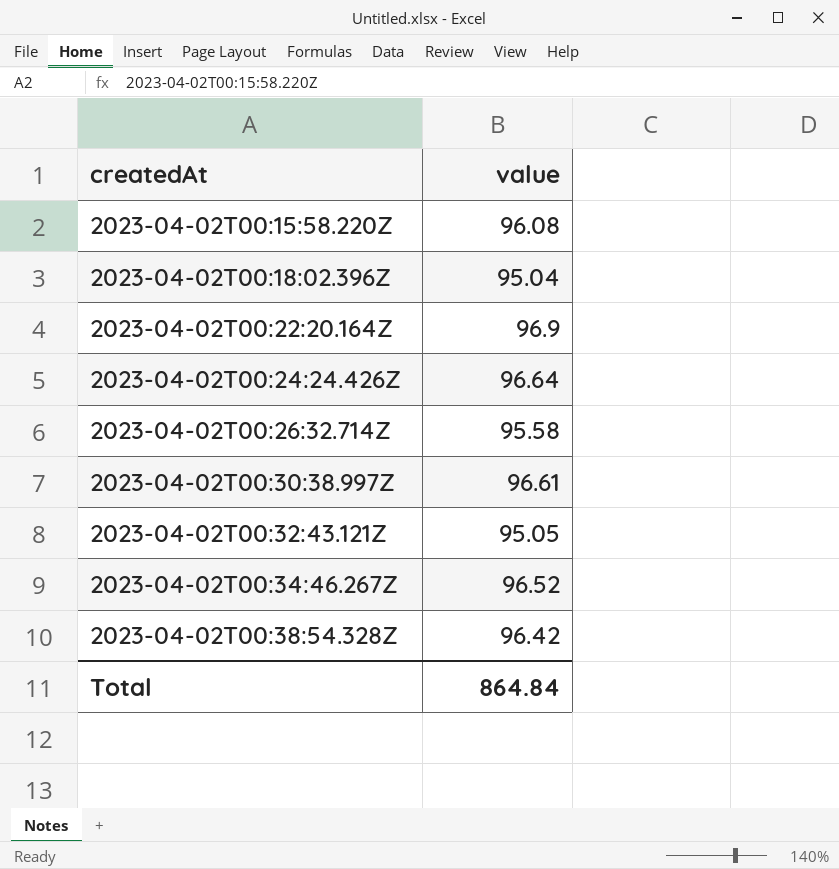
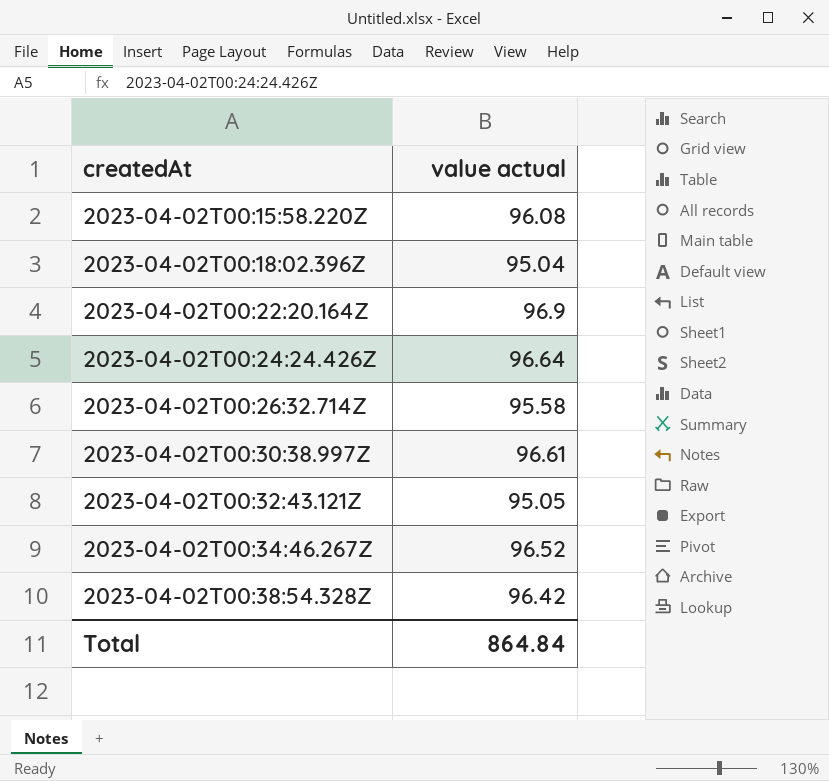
column name: value -> value actual

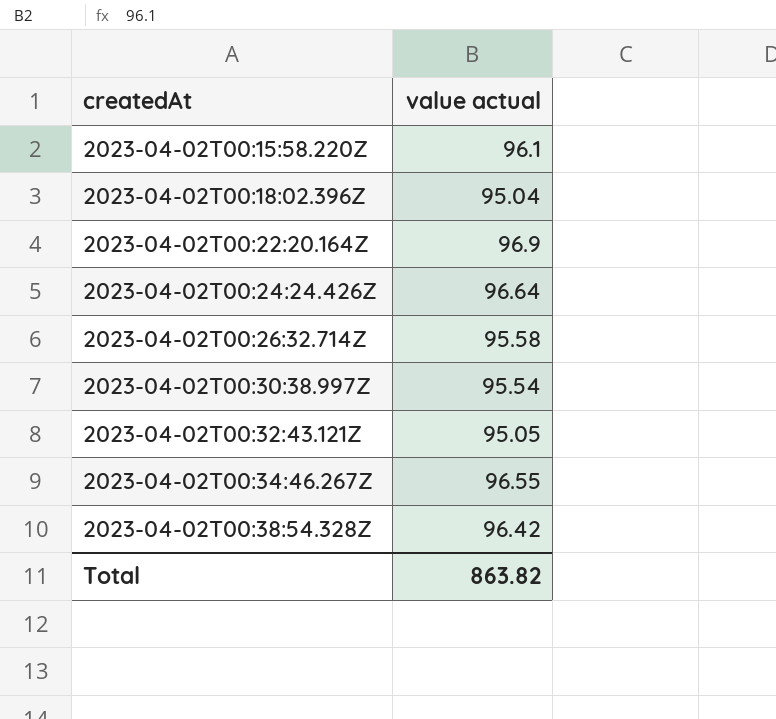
2023-04-02T00:15:58.220Z | value actual: 96.08 -> 96.1
2023-04-02T00:30:38.997Z | value actual: 96.61 -> 95.54
2023-04-02T00:34:46.267Z | value actual: 96.52 -> 96.55
Total | value actual: 864.84 -> 863.82

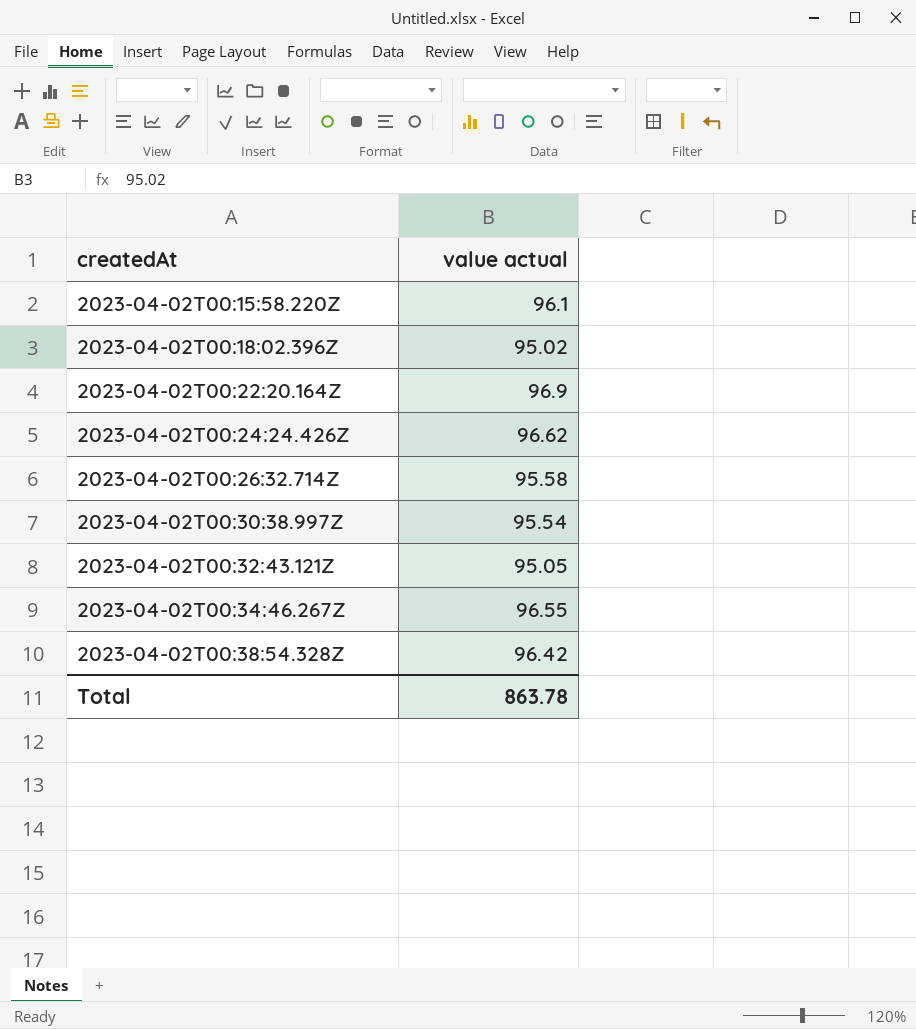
2023-04-02T00:18:02.396Z | value actual: 95.04 -> 95.02
2023-04-02T00:24:24.426Z | value actual: 96.64 -> 96.62
Total | value actual: 863.82 -> 863.78

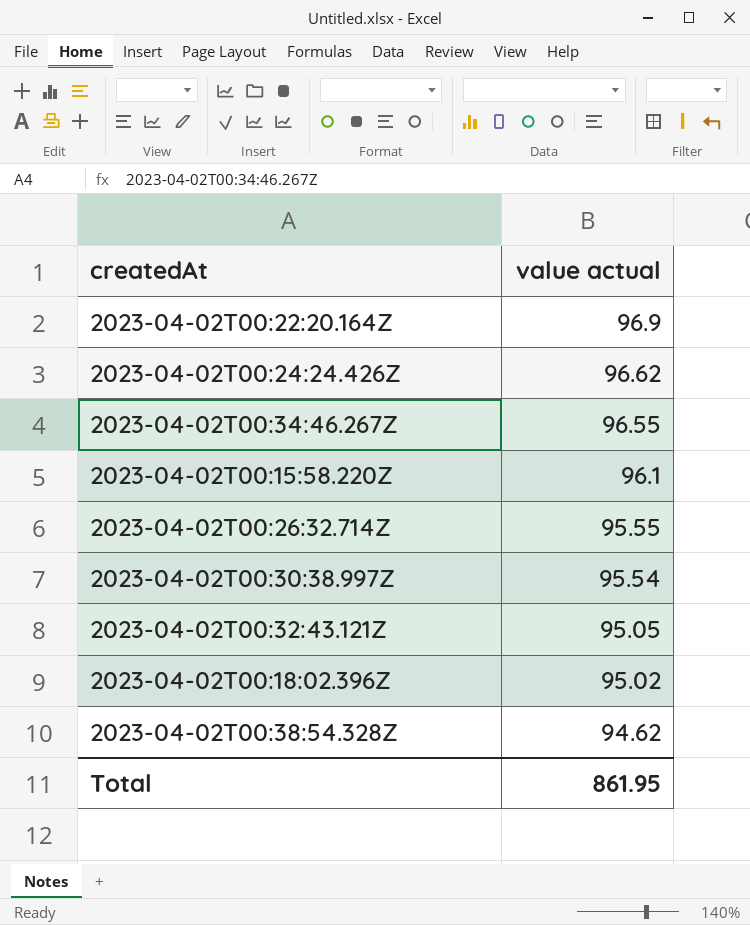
row order: createdAt ascending -> value actual descending
2023-04-02T00:26:32.714Z | value actual: 95.58 -> 95.55
2023-04-02T00:38:54.328Z | value actual: 96.42 -> 94.62
Total | value actual: 863.78 -> 861.95

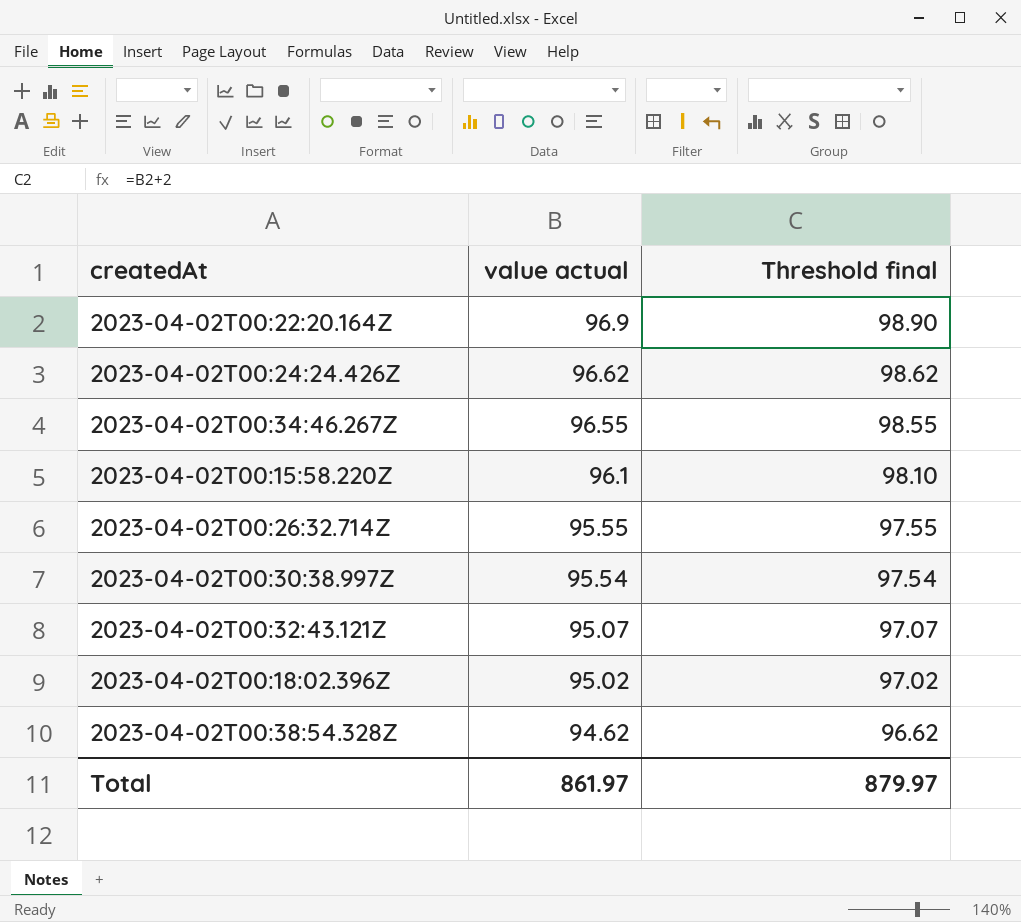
column Threshold final | formula: none -> [value actual] + 2
2023-04-02T00:32:43.121Z | value actual: 95.05 -> 95.07
Total | value actual: 861.95 -> 861.97

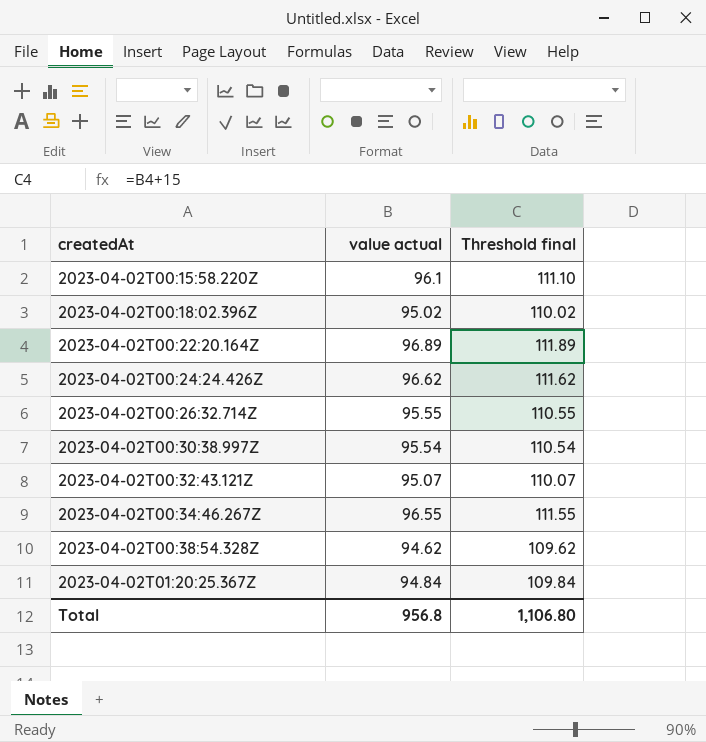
row order: value actual descending -> createdAt ascending
column Threshold final | formula: [value actual] + 2 -> [value actual] + 15
2023-04-02T00:22:20.164Z | value actual: 96.9 -> 96.89
row 2023-04-02T01:20:25.367Z: none -> 94.84 | 109.84
Total | value actual: 861.97 -> 956.8
Total | Threshold final: 879.97 -> 1,106.80

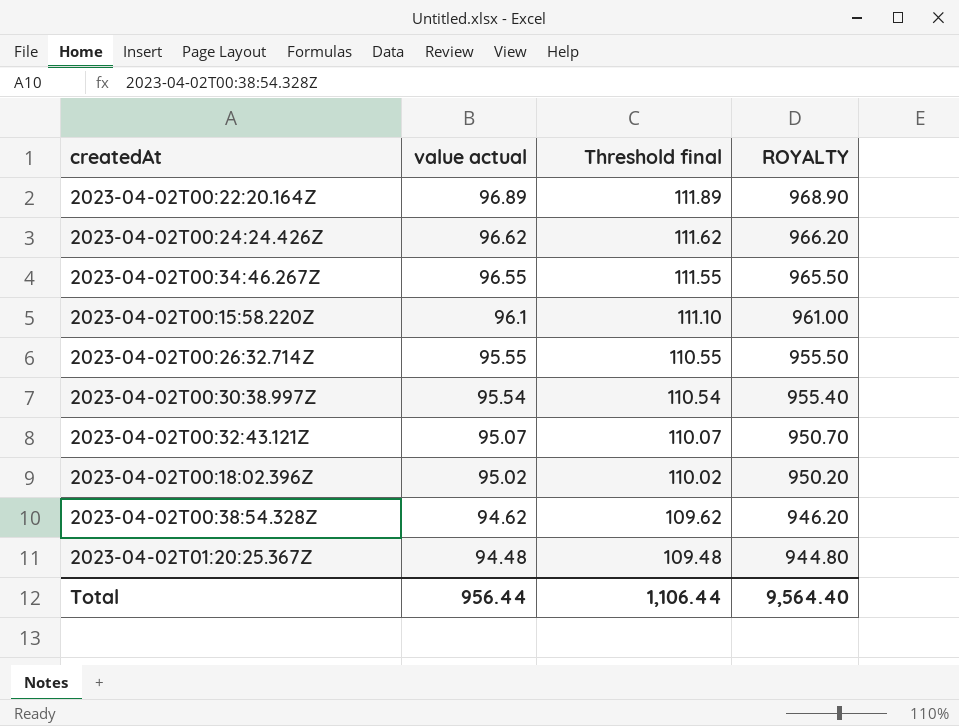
row order: createdAt ascending -> value actual descending
column ROYALTY | formula: none -> [value actual] * 10
2023-04-02T01:20:25.367Z | value actual: 94.84 -> 94.48
2023-04-02T01:20:25.367Z | Threshold final: 109.84 -> 109.48
Total | value actual: 956.8 -> 956.44
Total | Threshold final: 1,106.80 -> 1,106.44

